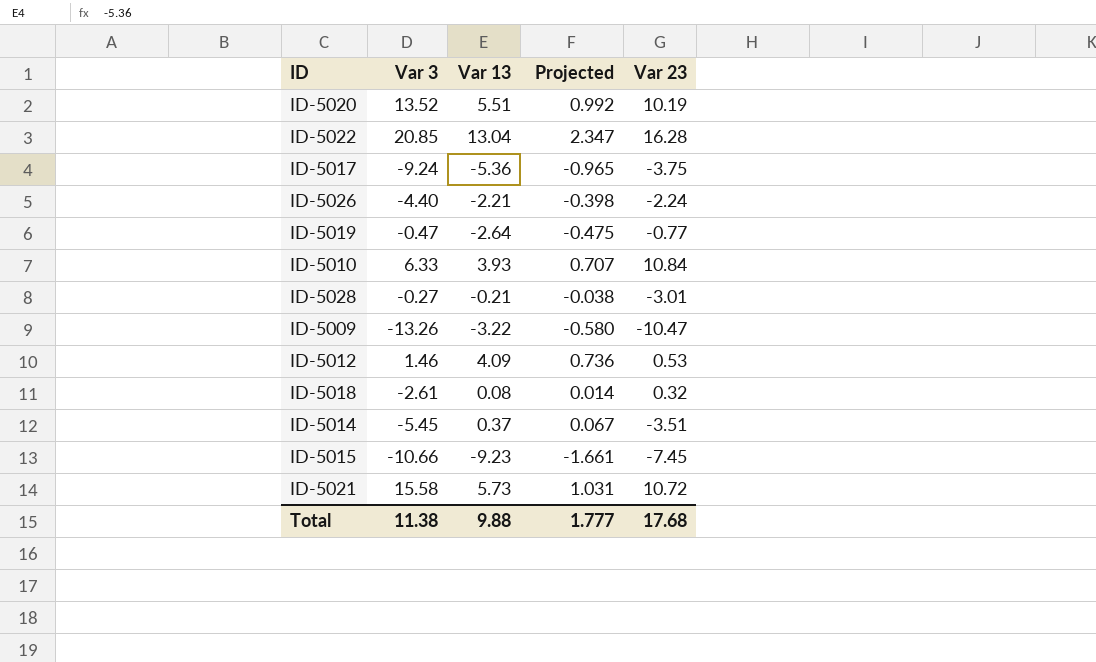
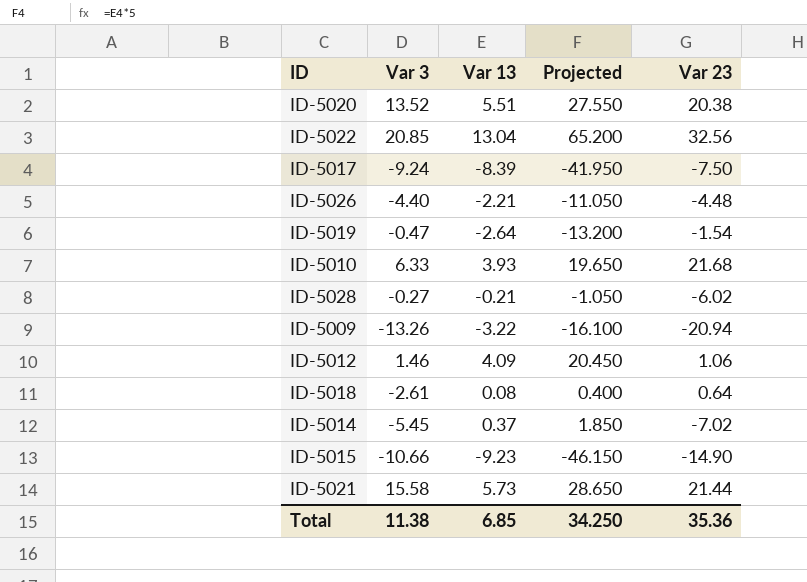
column Projected | formula: [Var 13] * 0.18 -> [Var 13] * 5
ID-5020 | Var 23: 10.19 -> 20.38
ID-5022 | Var 23: 16.28 -> 32.56
ID-5017 | Var 13: -5.36 -> -8.39
ID-5017 | Var 23: -3.75 -> -7.50
ID-5026 | Var 23: -2.24 -> -4.48
ID-5019 | Var 23: -0.77 -> -1.54
ID-5010 | Var 23: 10.84 -> 21.68
ID-5028 | Var 23: -3.01 -> -6.02
ID-5009 | Var 23: -10.47 -> -20.94
ID-5012 | Var 23: 0.53 -> 1.06
ID-5018 | Var 23: 0.32 -> 0.64
ID-5014 | Var 23: -3.51 -> -7.02
ID-5015 | Var 23: -7.45 -> -14.90
ID-5021 | Var 23: 10.72 -> 21.44
Total | Var 13: 9.88 -> 6.85
Total | Projected: 1.777 -> 34.250
Total | Var 23: 17.68 -> 35.36

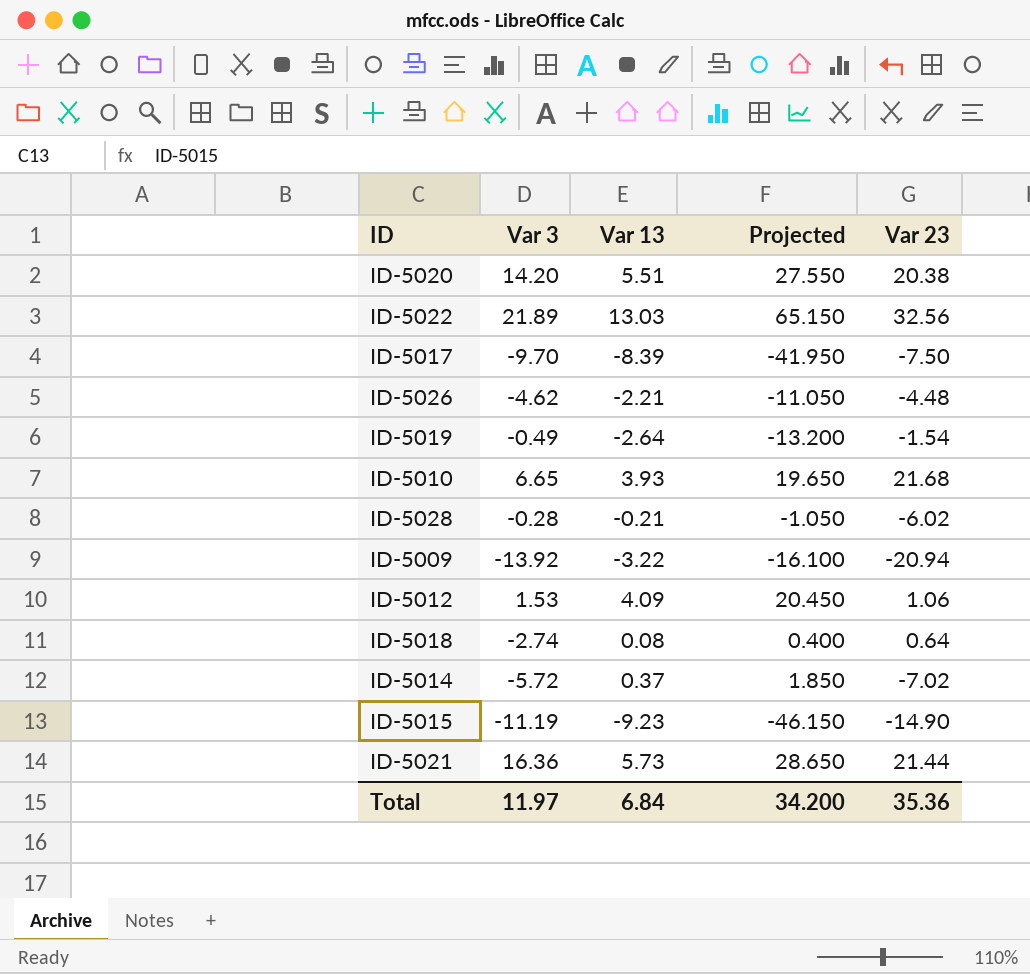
ID-5020 | Var 3: 13.52 -> 14.20
ID-5022 | Var 3: 20.85 -> 21.89
ID-5022 | Var 13: 13.04 -> 13.03
ID-5022 | Projected: 65.200 -> 65.150
ID-5017 | Var 3: -9.24 -> -9.70
ID-5026 | Var 3: -4.40 -> -4.62
ID-5019 | Var 3: -0.47 -> -0.49
ID-5010 | Var 3: 6.33 -> 6.65
ID-5028 | Var 3: -0.27 -> -0.28
ID-5009 | Var 3: -13.26 -> -13.92
ID-5012 | Var 3: 1.46 -> 1.53
ID-5018 | Var 3: -2.61 -> -2.74
ID-5014 | Var 3: -5.45 -> -5.72
ID-5015 | Var 3: -10.66 -> -11.19
ID-5021 | Var 3: 15.58 -> 16.36
Total | Var 3: 11.38 -> 11.97
Total | Var 13: 6.85 -> 6.84
Total | Projected: 34.250 -> 34.200

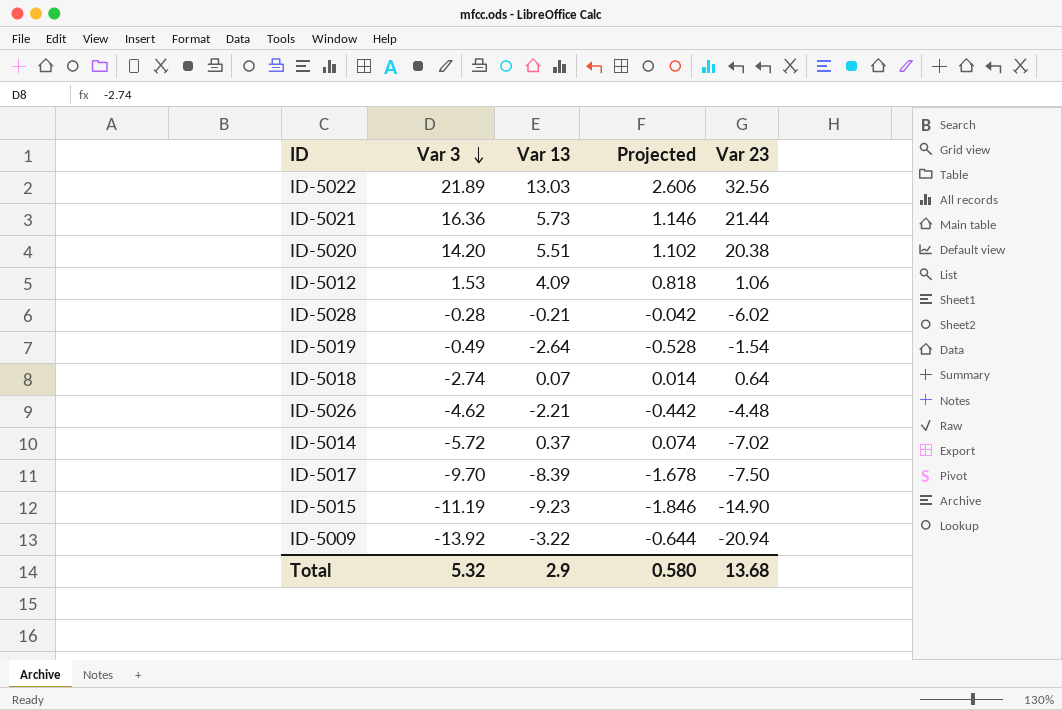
row order: none -> Var 3 descending
column Projected | formula: [Var 13] * 5 -> [Var 13] * 0.2
row ID-5010: 6.65 | 3.93 | 19.650 | 21.68 -> none
ID-5018 | Var 13: 0.08 -> 0.07
Total | Var 3: 11.97 -> 5.32
Total | Var 13: 6.84 -> 2.9
Total | Projected: 34.200 -> 0.580
Total | Var 23: 35.36 -> 13.68

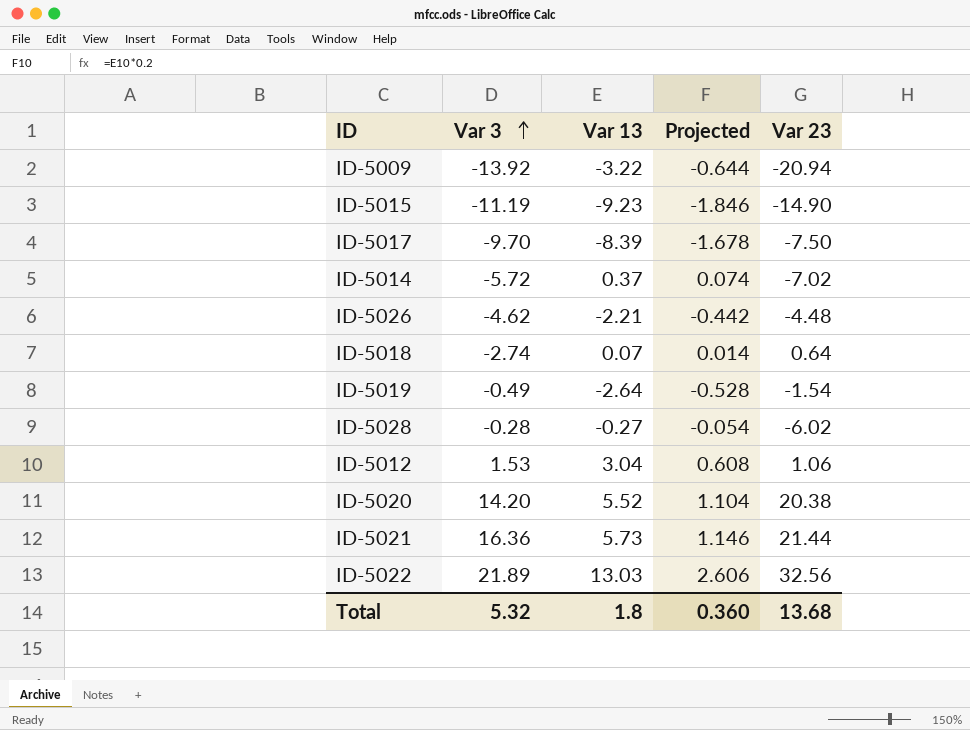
row order: Var 3 descending -> Var 3 ascending
ID-5028 | Var 13: -0.21 -> -0.27
ID-5028 | Projected: -0.042 -> -0.054
ID-5012 | Var 13: 4.09 -> 3.04
ID-5012 | Projected: 0.818 -> 0.608
ID-5020 | Var 13: 5.51 -> 5.52
ID-5020 | Projected: 1.102 -> 1.104
Total | Var 13: 2.9 -> 1.8
Total | Projected: 0.580 -> 0.360

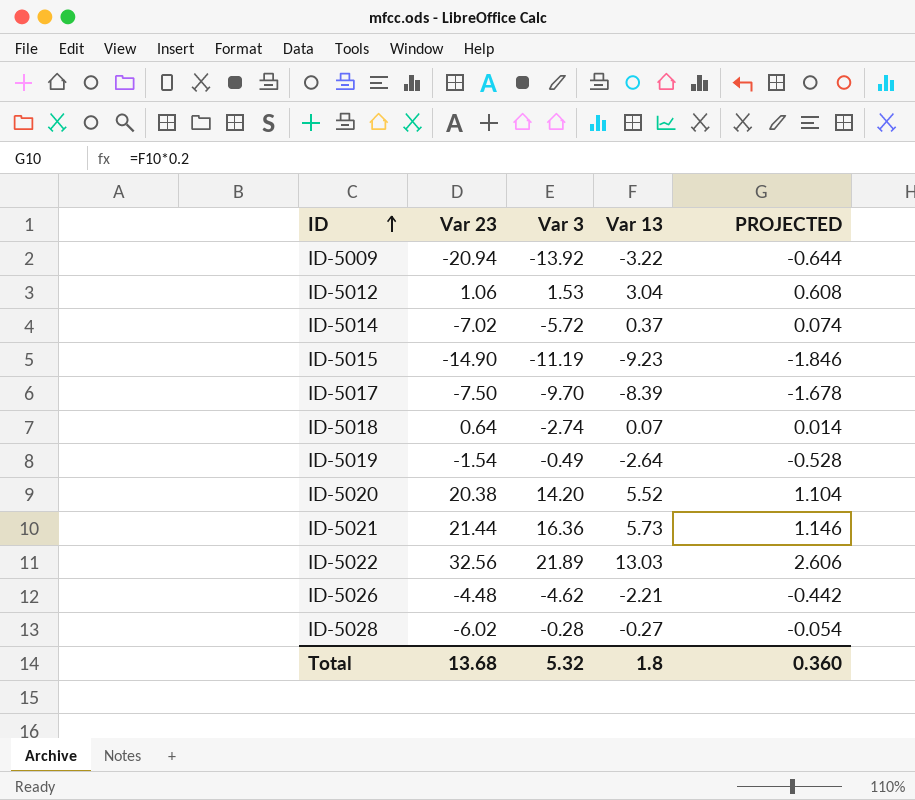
row order: Var 3 ascending -> ID ascending
column Var 23 | position: 5 -> 2
column name: Projected -> PROJECTED

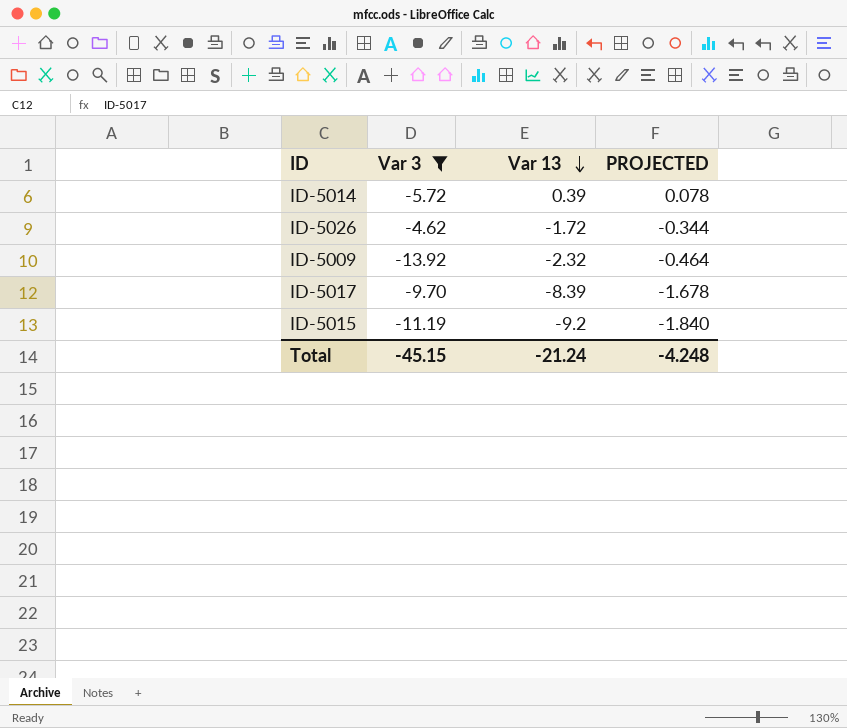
filter: none -> Var 3 <= -4.62
row order: ID ascending -> Var 13 descending
column Var 23 | position: 2 -> none
ID-5014 | Var 13: 0.37 -> 0.39
ID-5014 | PROJECTED: 0.074 -> 0.078
ID-5026 | Var 13: -2.21 -> -1.72
ID-5026 | PROJECTED: -0.442 -> -0.344
ID-5009 | Var 13: -3.22 -> -2.32
ID-5009 | PROJECTED: -0.644 -> -0.464
ID-5015 | Var 13: -9.23 -> -9.2
ID-5015 | PROJECTED: -1.846 -> -1.840
Total | Var 3: 5.32 -> -45.15
Total | Var 13: 1.8 -> -21.24
Total | PROJECTED: 0.360 -> -4.248

